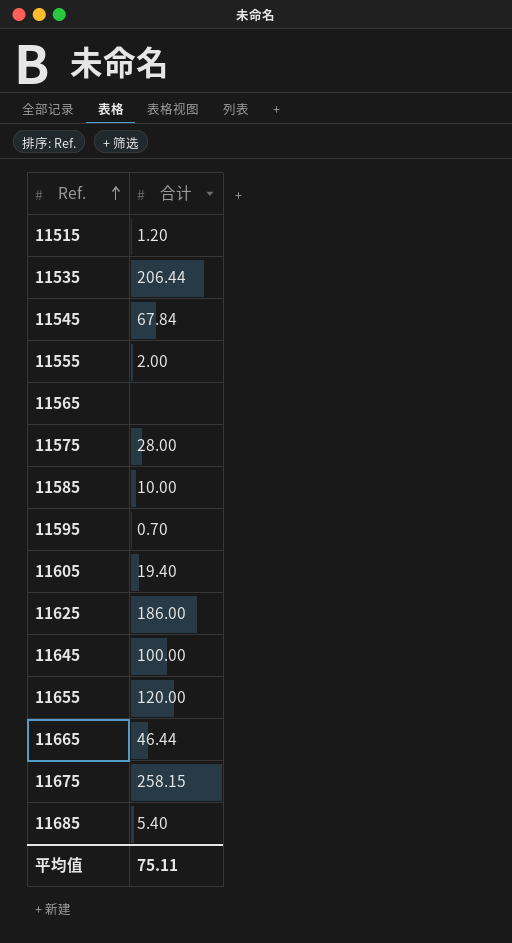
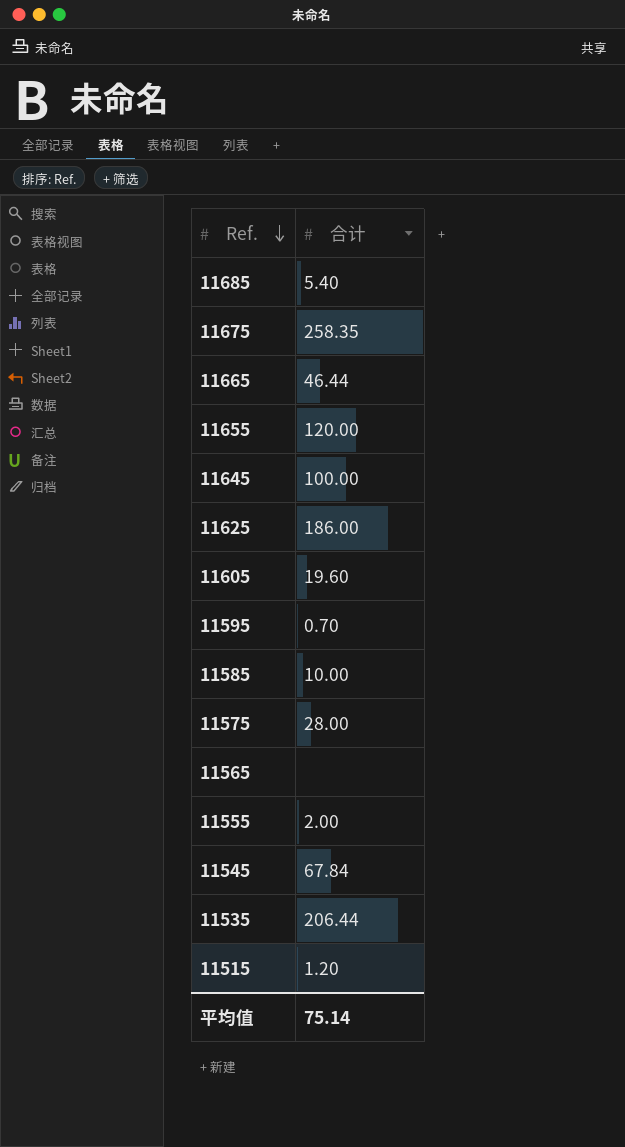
row order: Ref. ascending -> Ref. descending
11675 | 合计: 258.15 -> 258.35
11605 | 合计: 19.40 -> 19.60
平均值 | 合计: 75.11 -> 75.14

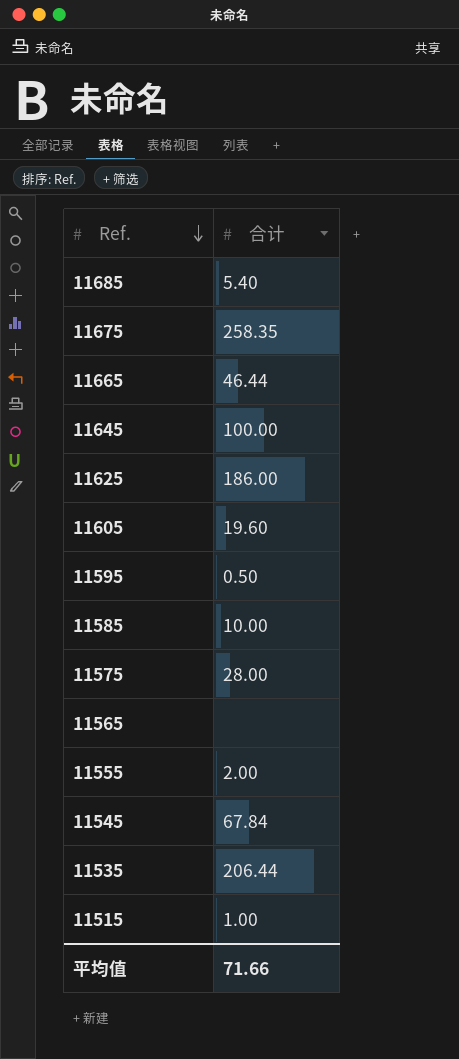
row 11655: 120.00 -> none
11595 | 合计: 0.70 -> 0.50
11515 | 合计: 1.20 -> 1.00
平均值 | 合计: 75.14 -> 71.66

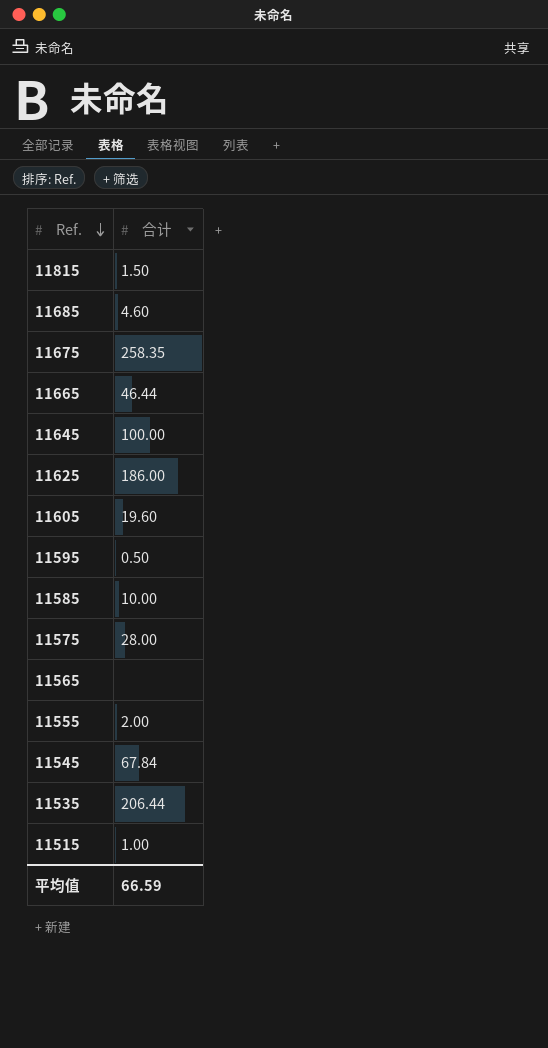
row 11815: none -> 1.50
11685 | 合计: 5.40 -> 4.60
平均值 | 合计: 71.66 -> 66.59

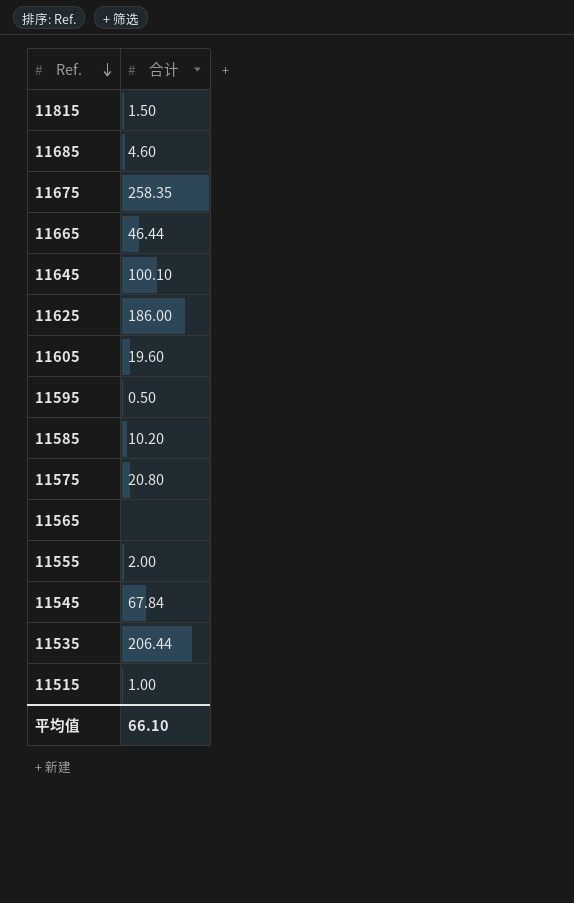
11645 | 合计: 100.00 -> 100.10
11585 | 合计: 10.00 -> 10.20
11575 | 合计: 28.00 -> 20.80
平均值 | 合计: 66.59 -> 66.10

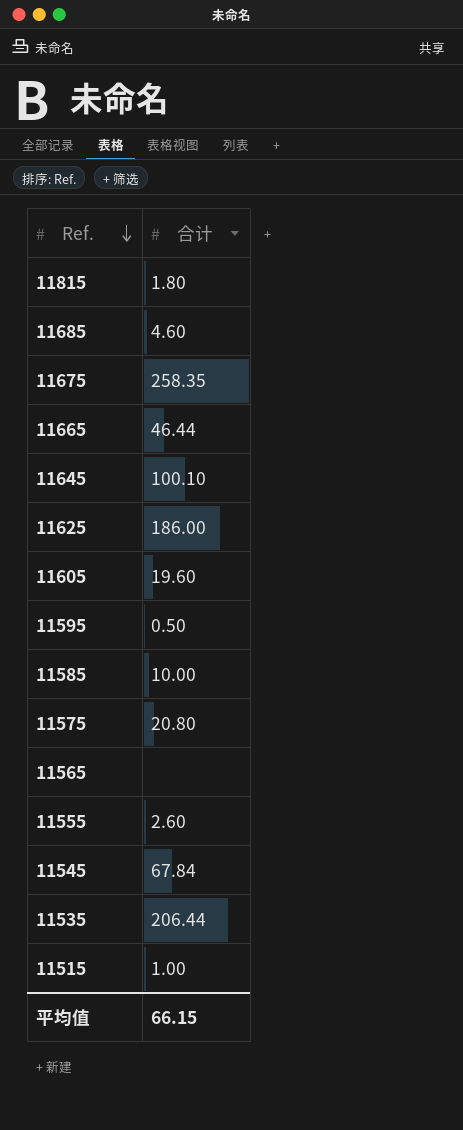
11815 | 合计: 1.50 -> 1.80
11585 | 合计: 10.20 -> 10.00
11555 | 合计: 2.00 -> 2.60
平均值 | 合计: 66.10 -> 66.15

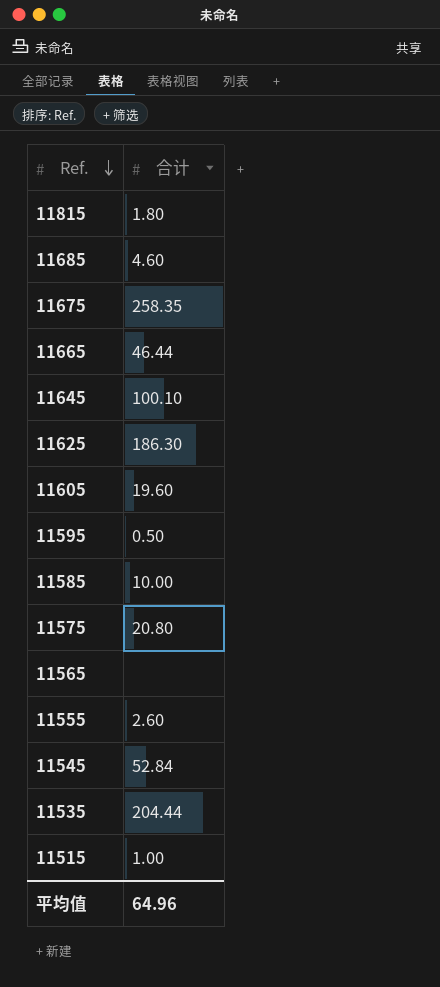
11625 | 合计: 186.00 -> 186.30
11545 | 合计: 67.84 -> 52.84
11535 | 合计: 206.44 -> 204.44
平均值 | 合计: 66.15 -> 64.96

